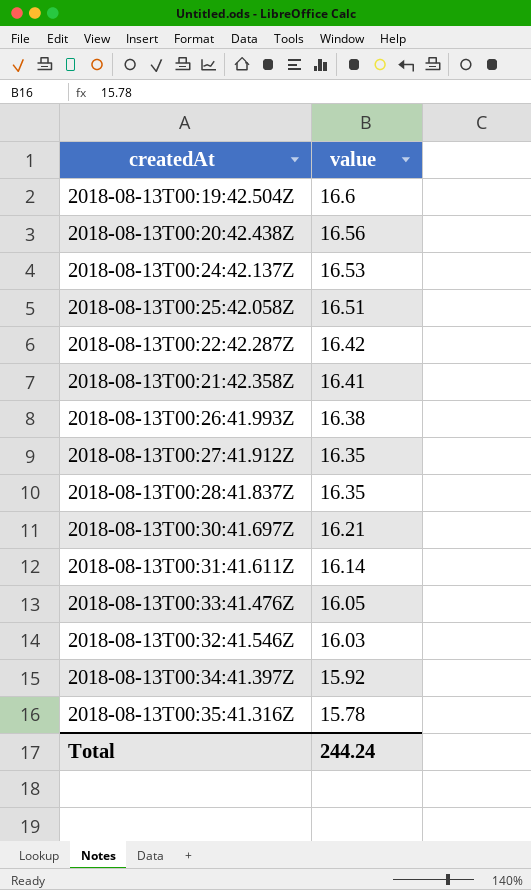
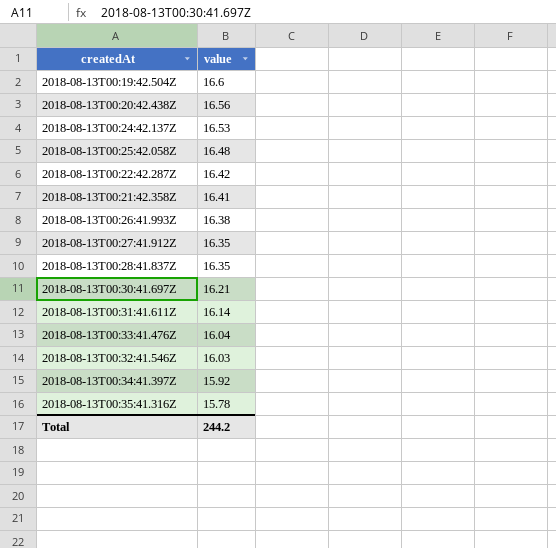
2018-08-13T00:25:42.058Z | value: 16.51 -> 16.48
2018-08-13T00:33:41.476Z | value: 16.05 -> 16.04
Total | value: 244.24 -> 244.2

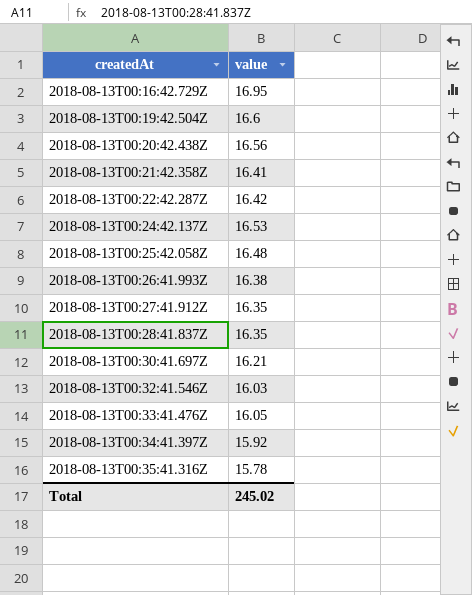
row order: value descending -> createdAt ascending
row 2018-08-13T00:31:41.611Z: 16.14 -> none
row 2018-08-13T00:16:42.729Z: none -> 16.95
2018-08-13T00:33:41.476Z | value: 16.04 -> 16.05
Total | value: 244.2 -> 245.02

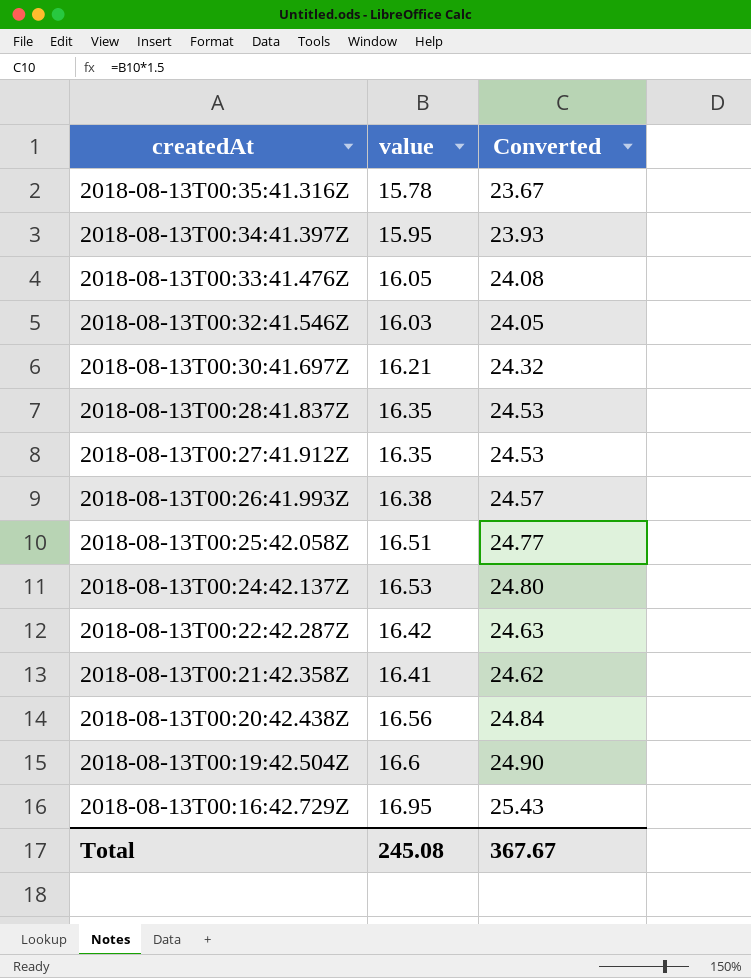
row order: createdAt ascending -> createdAt descending
column Converted | formula: none -> [value] * 1.5
2018-08-13T00:34:41.397Z | value: 15.92 -> 15.95
2018-08-13T00:25:42.058Z | value: 16.48 -> 16.51
Total | value: 245.02 -> 245.08

